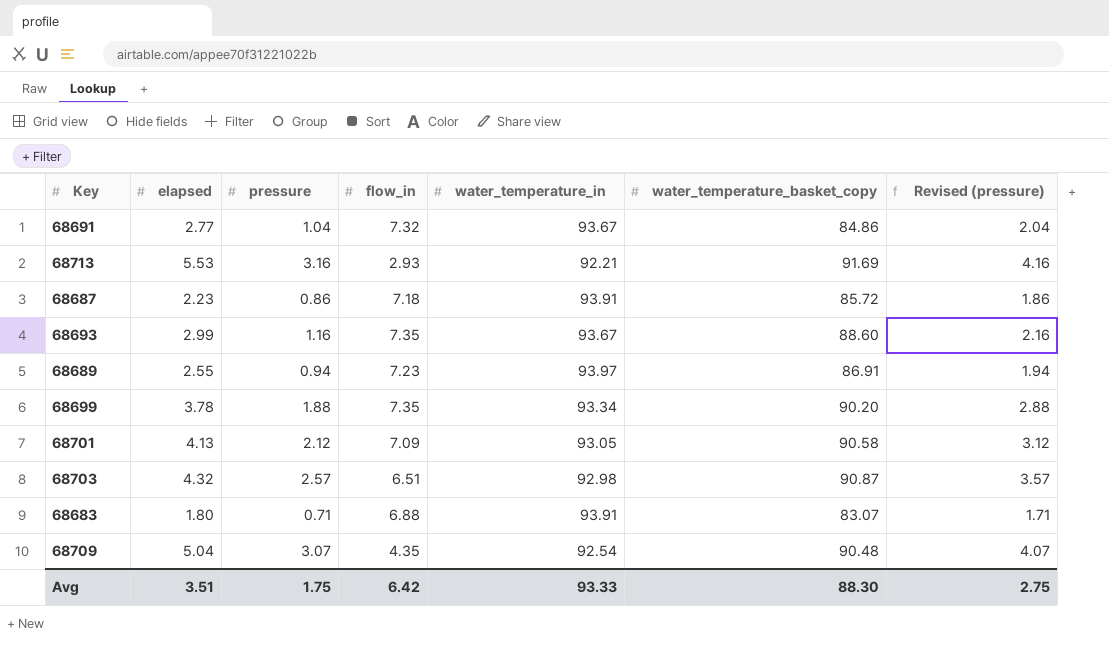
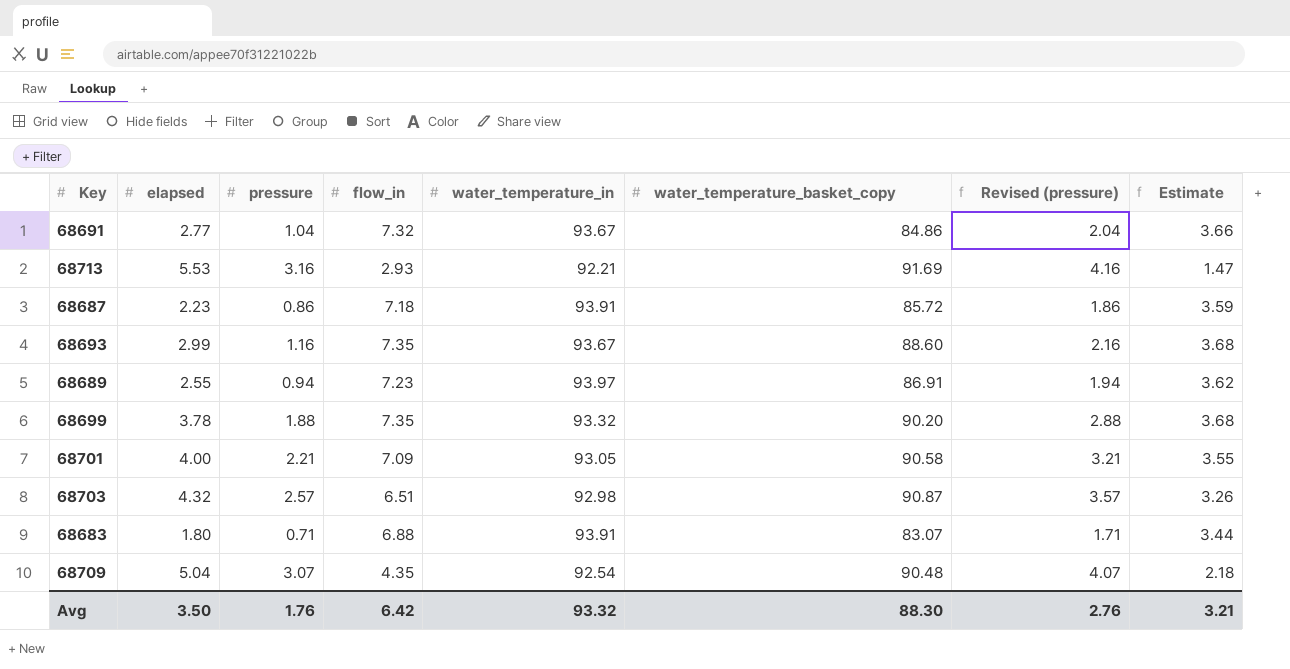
column Estimate | formula: none -> [flow_in] * 0.5
68699 | water_temperature_in: 93.34 -> 93.32
68701 | elapsed: 4.13 -> 4.00
68701 | pressure: 2.12 -> 2.21
68701 | Revised (pressure): 3.12 -> 3.21
Avg | elapsed: 3.51 -> 3.50
Avg | pressure: 1.75 -> 1.76
Avg | water_temperature_in: 93.33 -> 93.32
Avg | Revised (pressure): 2.75 -> 2.76

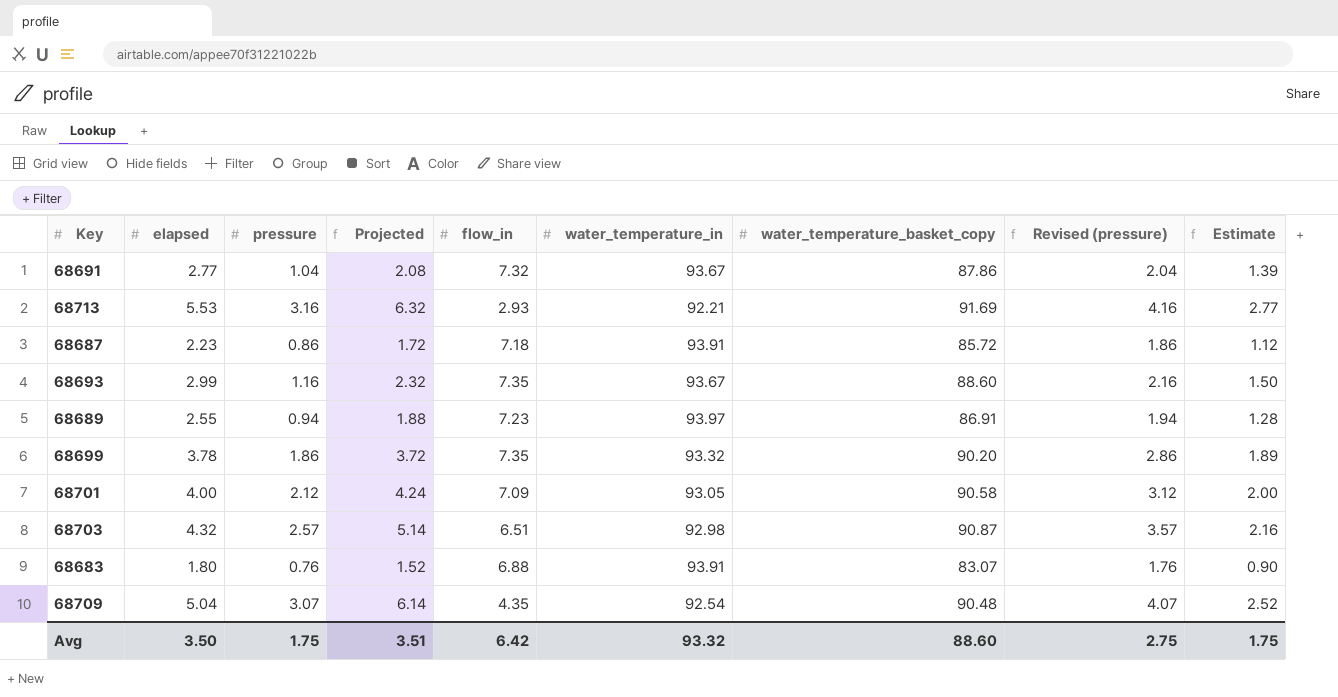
column Projected | formula: none -> [pressure] * 2
column Estimate | formula: [flow_in] * 0.5 -> [elapsed] * 0.5
68691 | water_temperature_basket_copy: 84.86 -> 87.86
68699 | pressure: 1.88 -> 1.86
68699 | Revised (pressure): 2.88 -> 2.86
68701 | pressure: 2.21 -> 2.12
68701 | Revised (pressure): 3.21 -> 3.12
68683 | pressure: 0.71 -> 0.76
68683 | Revised (pressure): 1.71 -> 1.76
Avg | pressure: 1.76 -> 1.75
Avg | water_temperature_basket_copy: 88.30 -> 88.60
Avg | Revised (pressure): 2.76 -> 2.75
Avg | Estimate: 3.21 -> 1.75

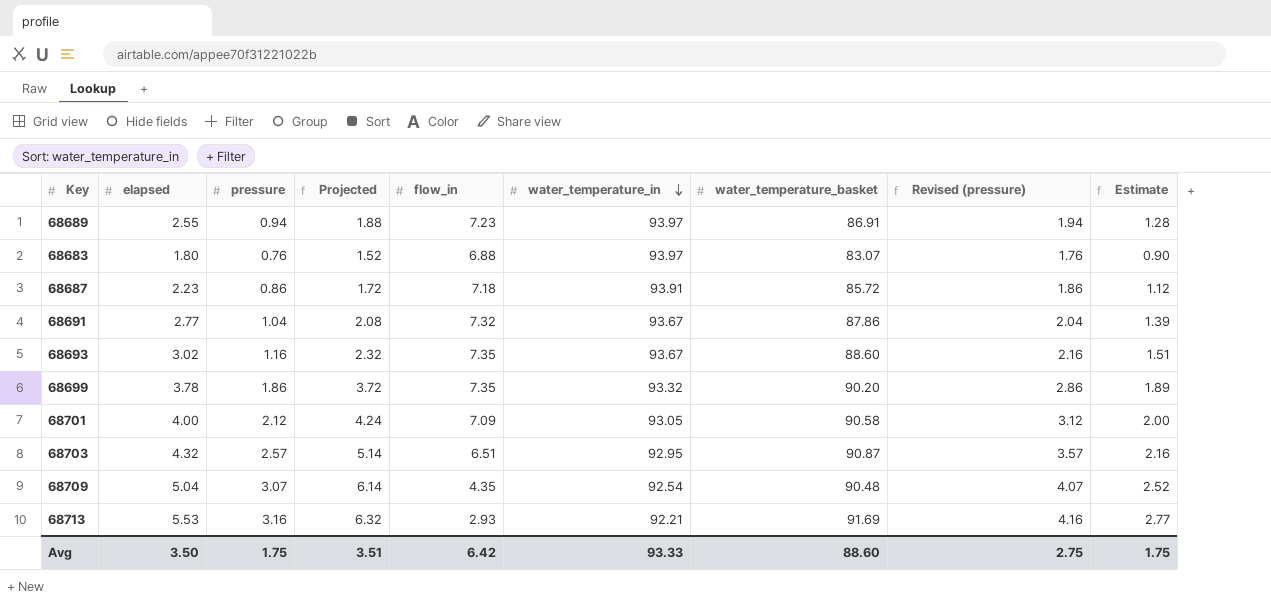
row order: none -> water_temperature_in descending
column name: water_temperature_basket_copy -> water_temperature_basket
68683 | water_temperature_in: 93.91 -> 93.97
68693 | elapsed: 2.99 -> 3.02
68693 | Estimate: 1.50 -> 1.51
68703 | water_temperature_in: 92.98 -> 92.95
Avg | water_temperature_in: 93.32 -> 93.33

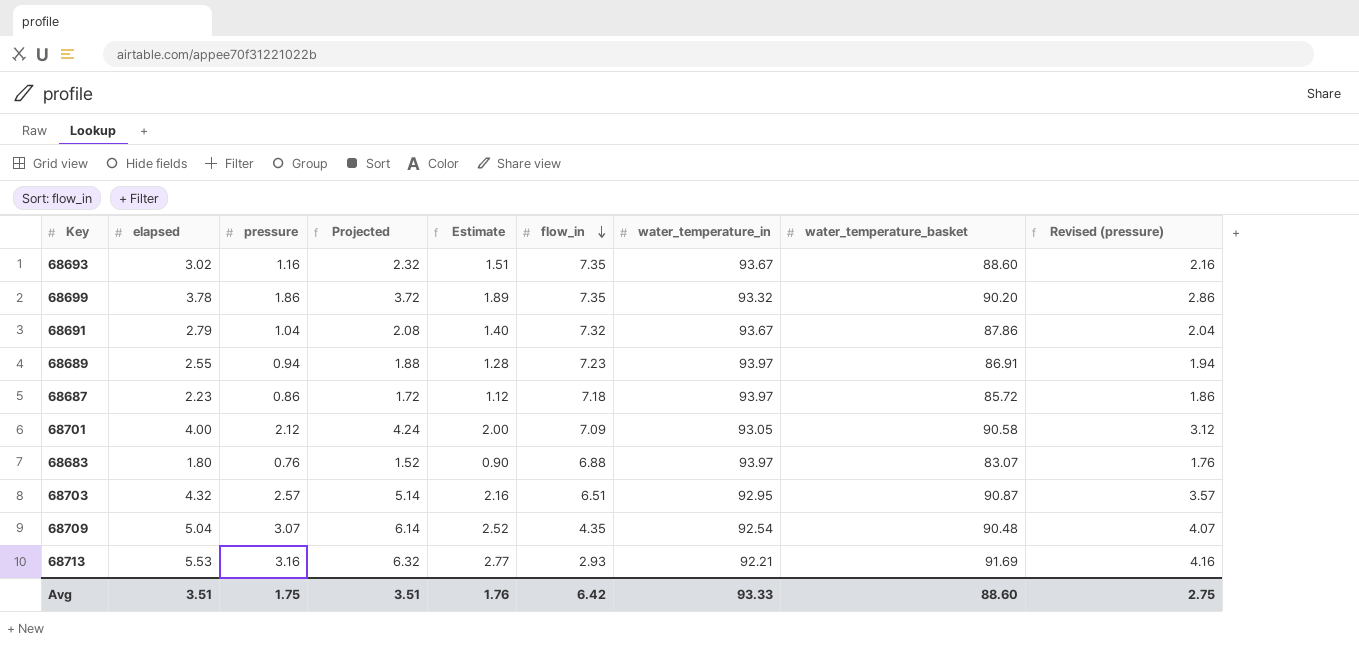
row order: water_temperature_in descending -> flow_in descending
column Estimate | position: 9 -> 5
68691 | elapsed: 2.77 -> 2.79
68691 | Estimate: 1.39 -> 1.40
68687 | water_temperature_in: 93.91 -> 93.97
Avg | elapsed: 3.50 -> 3.51
Avg | Estimate: 1.75 -> 1.76

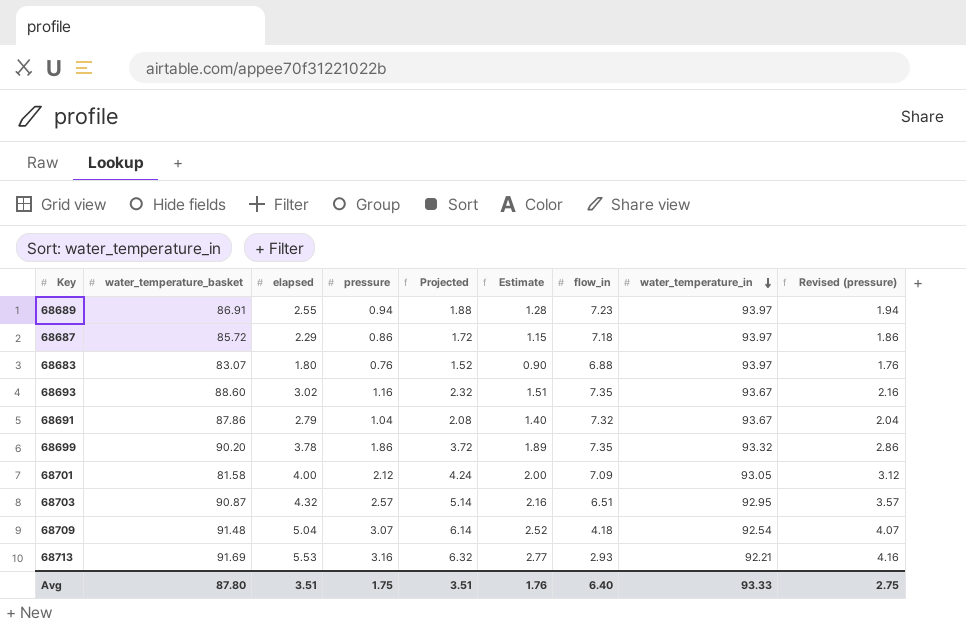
row order: flow_in descending -> water_temperature_in descending
column water_temperature_basket | position: 8 -> 2
68687 | elapsed: 2.23 -> 2.29
68687 | Estimate: 1.12 -> 1.15
68701 | water_temperature_basket: 90.58 -> 81.58
68709 | water_temperature_basket: 90.48 -> 91.48
68709 | flow_in: 4.35 -> 4.18
Avg | water_temperature_basket: 88.60 -> 87.80
Avg | flow_in: 6.42 -> 6.40

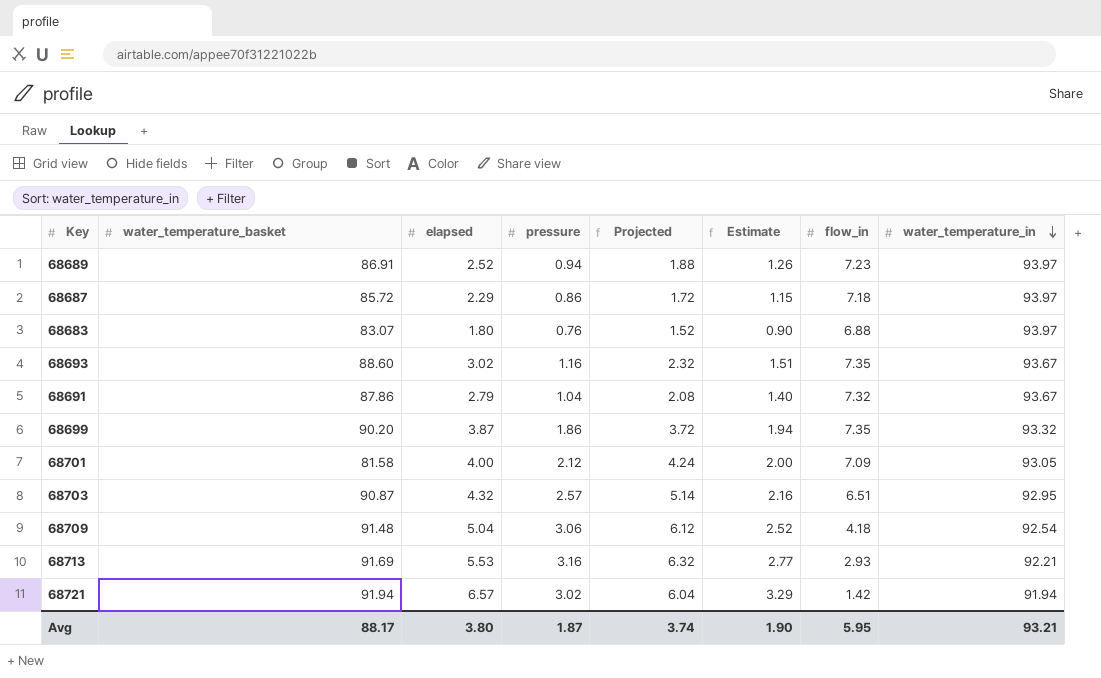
column Revised (pressure) | formula: [pressure] + 1 -> none
68689 | elapsed: 2.55 -> 2.52
68689 | Estimate: 1.28 -> 1.26
68699 | elapsed: 3.78 -> 3.87
68699 | Estimate: 1.89 -> 1.94
68709 | pressure: 3.07 -> 3.06
68709 | Projected: 6.14 -> 6.12
row 68721: none -> 91.94 | 6.57 | 3.02 | 6.04 | 3.29 | 1.42 | 91.94
Avg | water_temperature_basket: 87.80 -> 88.17
Avg | elapsed: 3.51 -> 3.80
Avg | pressure: 1.75 -> 1.87
Avg | Projected: 3.51 -> 3.74
Avg | Estimate: 1.76 -> 1.90
Avg | flow_in: 6.40 -> 5.95
Avg | water_temperature_in: 93.33 -> 93.21

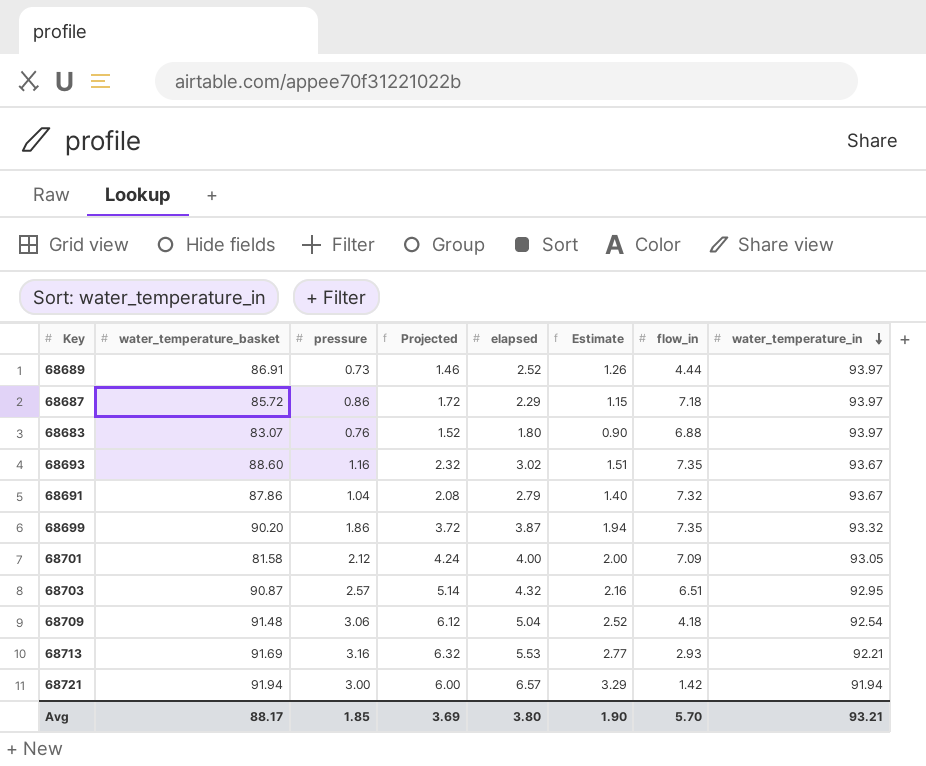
column elapsed | position: 3 -> 5
68689 | pressure: 0.94 -> 0.73
68689 | Projected: 1.88 -> 1.46
68689 | flow_in: 7.23 -> 4.44
68721 | pressure: 3.02 -> 3.00
68721 | Projected: 6.04 -> 6.00
Avg | pressure: 1.87 -> 1.85
Avg | Projected: 3.74 -> 3.69
Avg | flow_in: 5.95 -> 5.70

